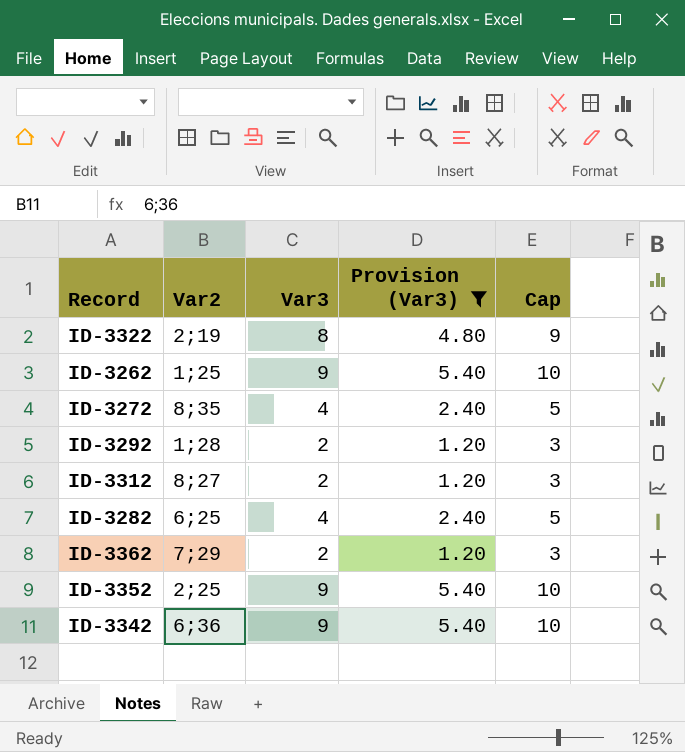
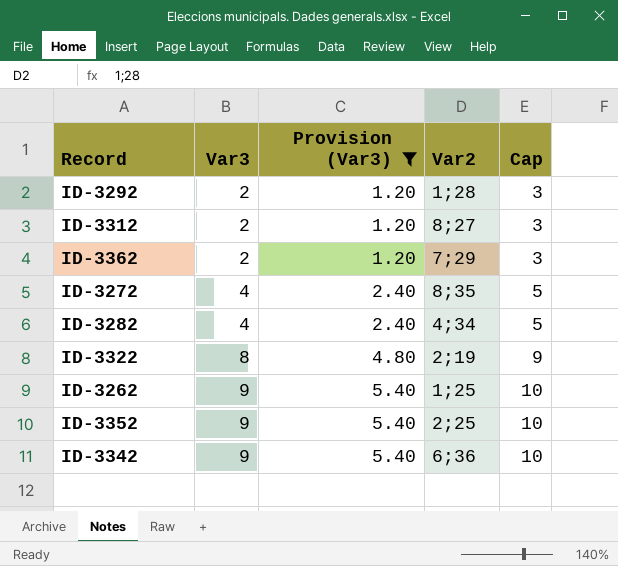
row order: none -> Var3 ascending
column Var2 | position: 2 -> 4
ID-3282 | Var2: 6;25 -> 4;34

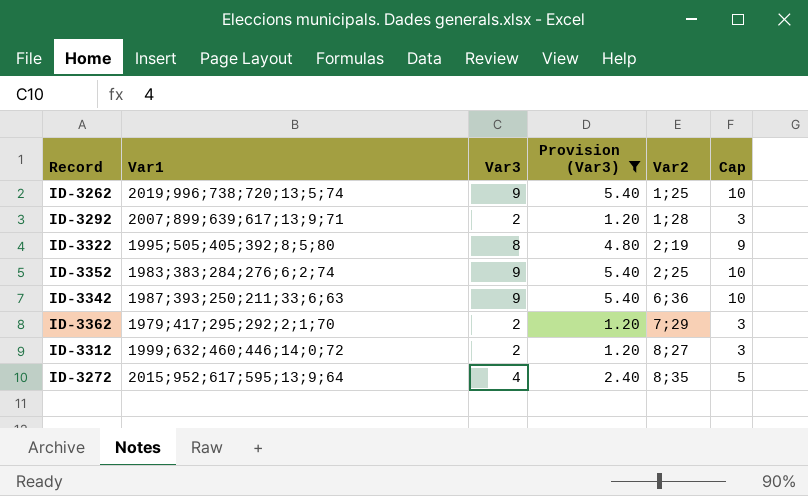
row order: Var3 ascending -> Var2 ascending
column Var1 | position: none -> 2
row ID-3282: 4 | 2.40 | 4;34 | 5 -> none

